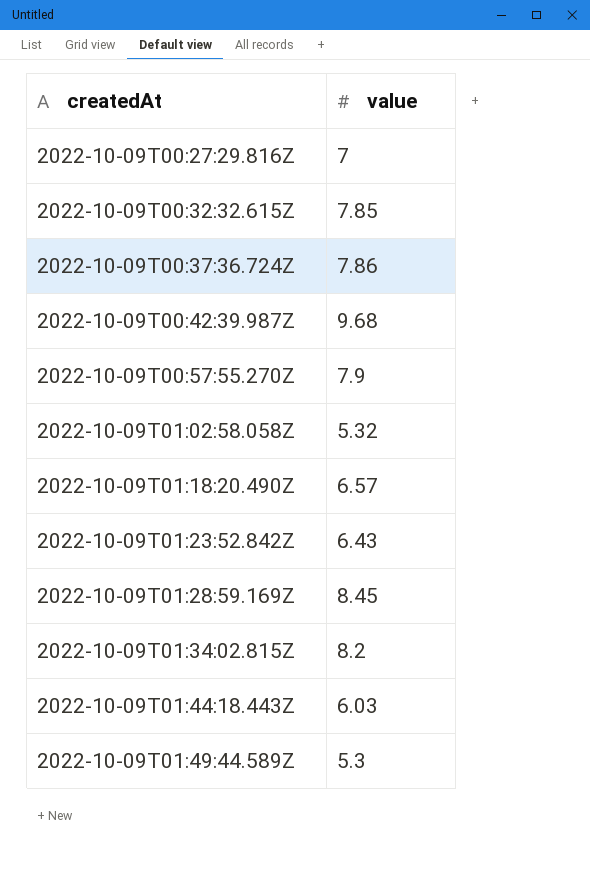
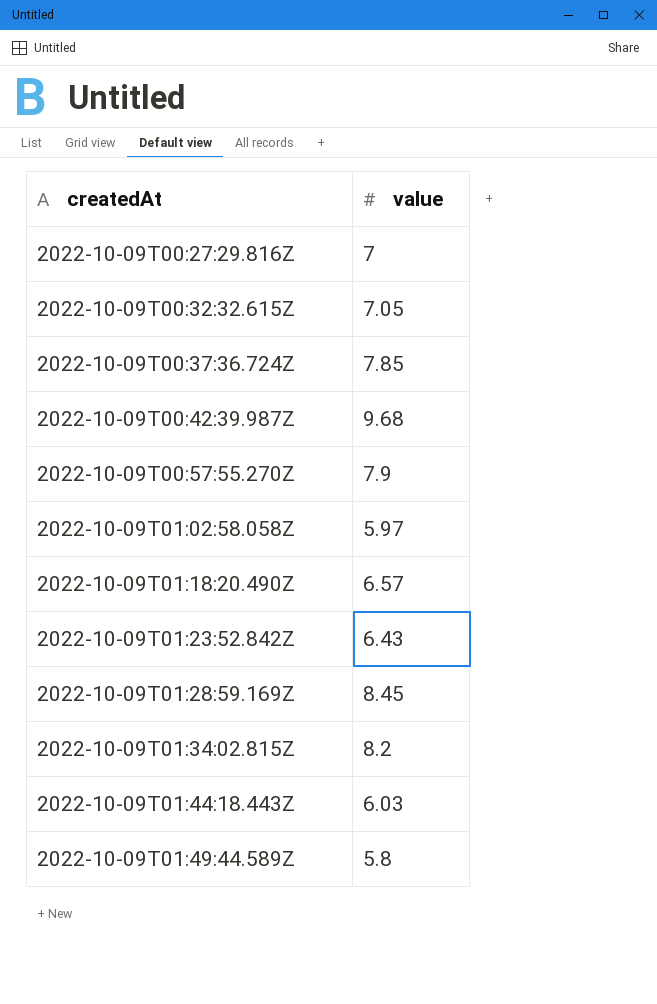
2022-10-09T00:32:32.615Z | value: 7.85 -> 7.05
2022-10-09T00:37:36.724Z | value: 7.86 -> 7.85
2022-10-09T01:02:58.058Z | value: 5.32 -> 5.97
2022-10-09T01:49:44.589Z | value: 5.3 -> 5.8

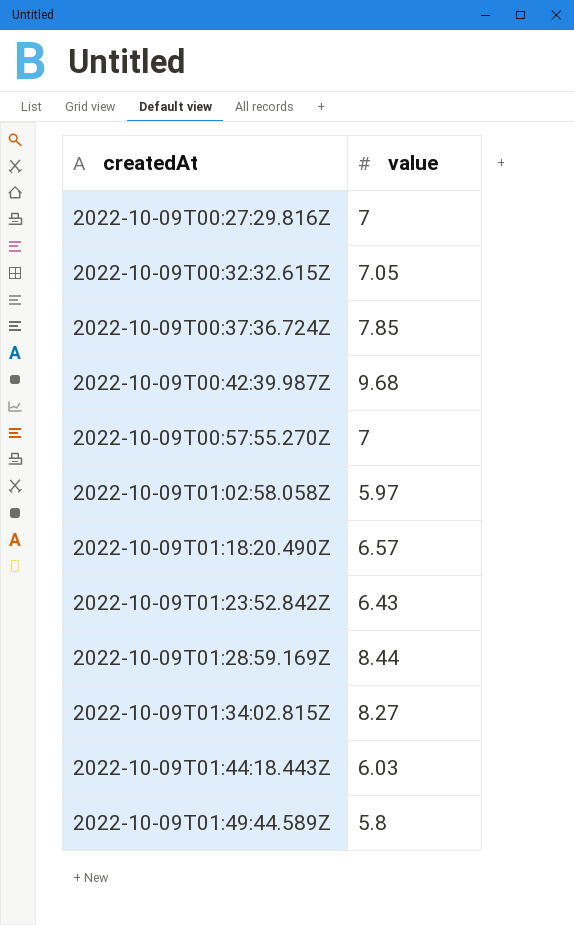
2022-10-09T00:57:55.270Z | value: 7.9 -> 7
2022-10-09T01:28:59.169Z | value: 8.45 -> 8.44
2022-10-09T01:34:02.815Z | value: 8.2 -> 8.27

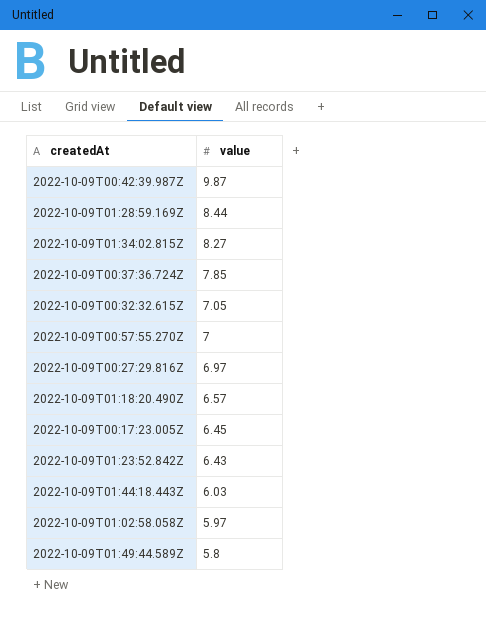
row order: createdAt ascending -> value descending
2022-10-09T00:42:39.987Z | value: 9.68 -> 9.87
2022-10-09T00:27:29.816Z | value: 7 -> 6.97
row 2022-10-09T00:17:23.005Z: none -> 6.45

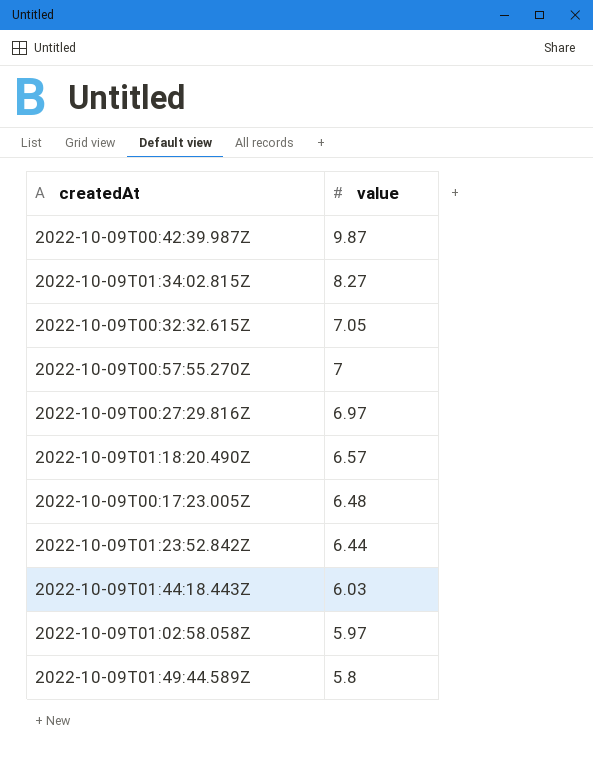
row 2022-10-09T01:28:59.169Z: 8.44 -> none
row 2022-10-09T00:37:36.724Z: 7.85 -> none
2022-10-09T00:17:23.005Z | value: 6.45 -> 6.48
2022-10-09T01:23:52.842Z | value: 6.43 -> 6.44

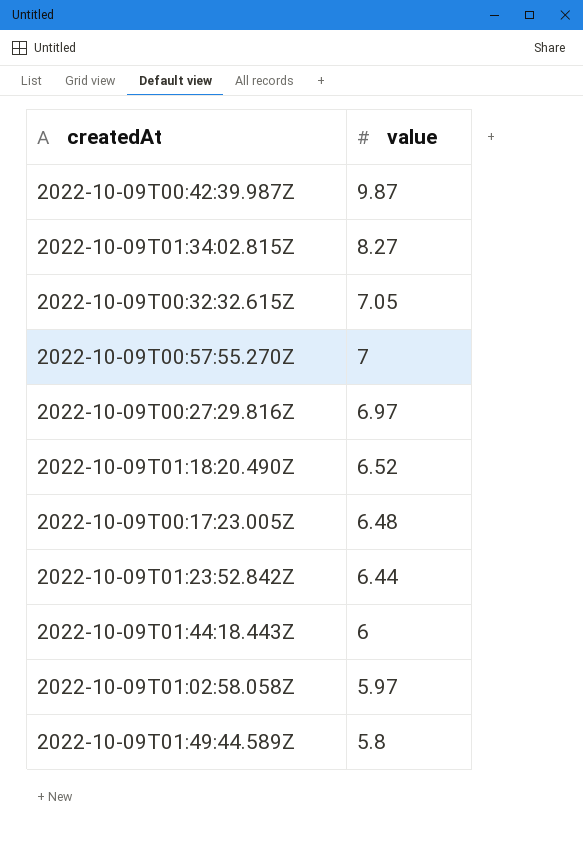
2022-10-09T01:18:20.490Z | value: 6.57 -> 6.52
2022-10-09T01:44:18.443Z | value: 6.03 -> 6

